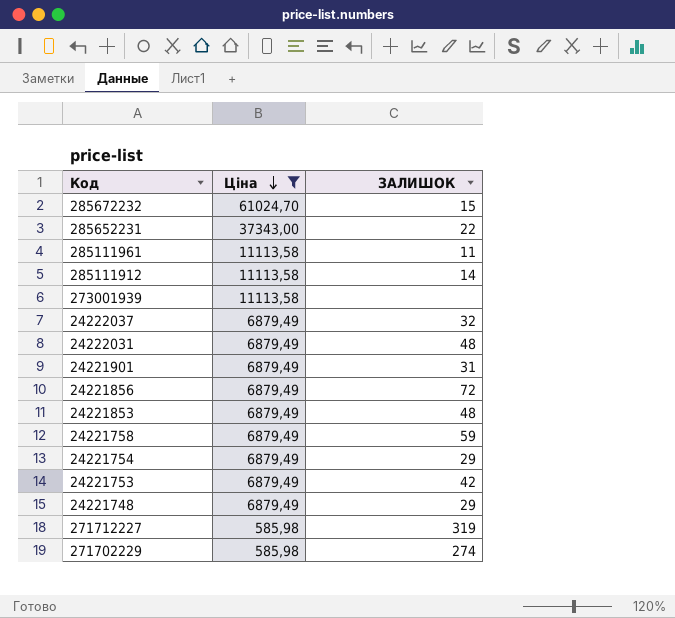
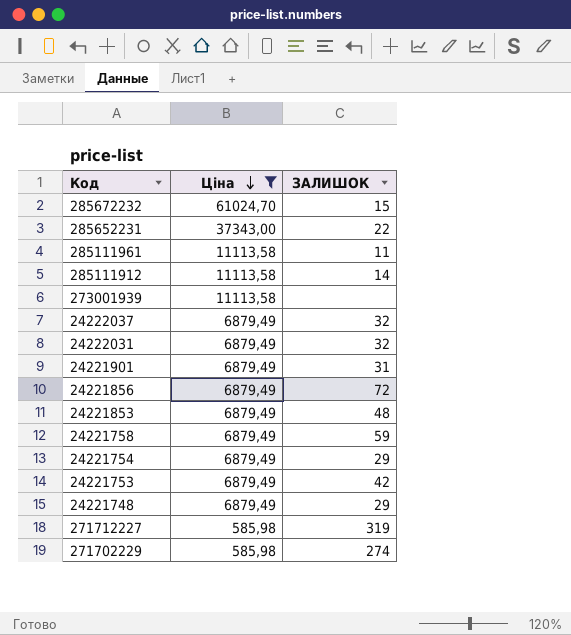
24222031 | ЗАЛИШОК: 48 -> 32

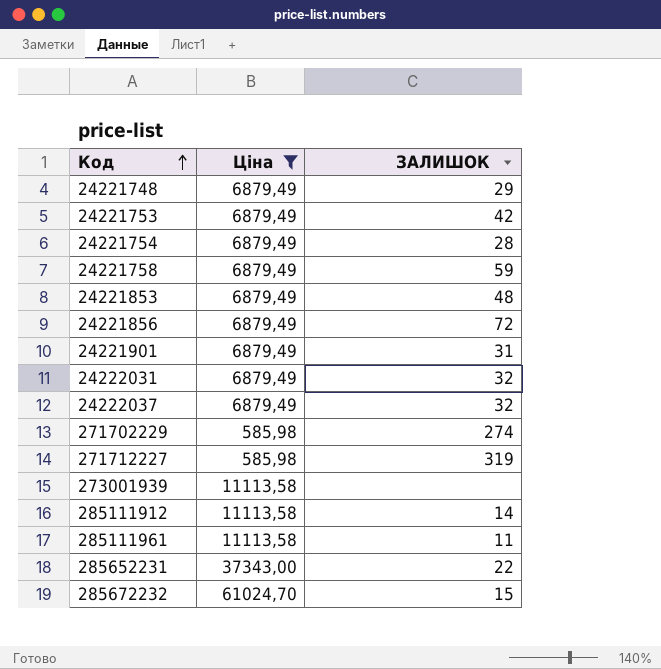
row order: Ціна descending -> Код ascending
24221754 | ЗАЛИШОК: 29 -> 28

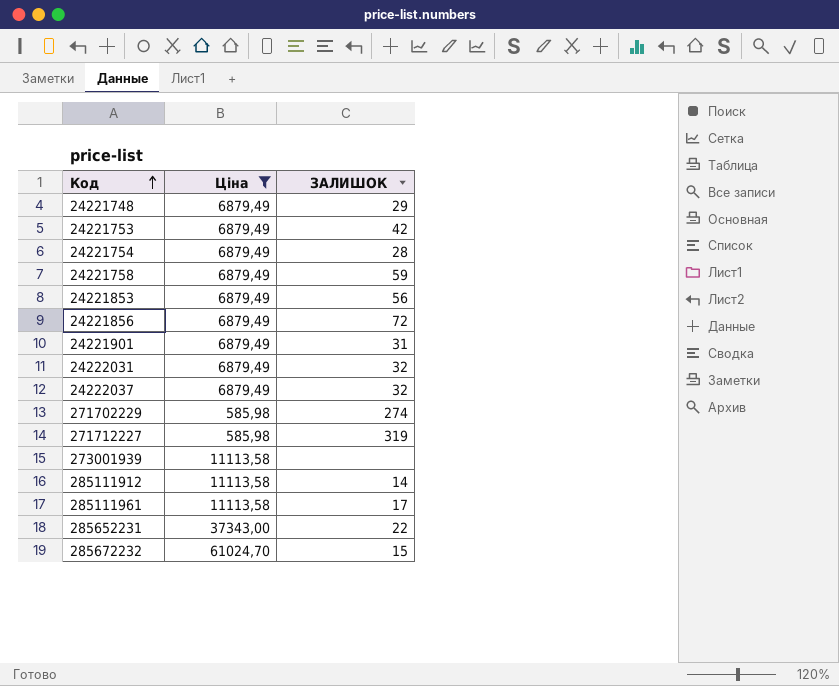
24221853 | ЗАЛИШОК: 48 -> 56
285111961 | ЗАЛИШОК: 11 -> 17

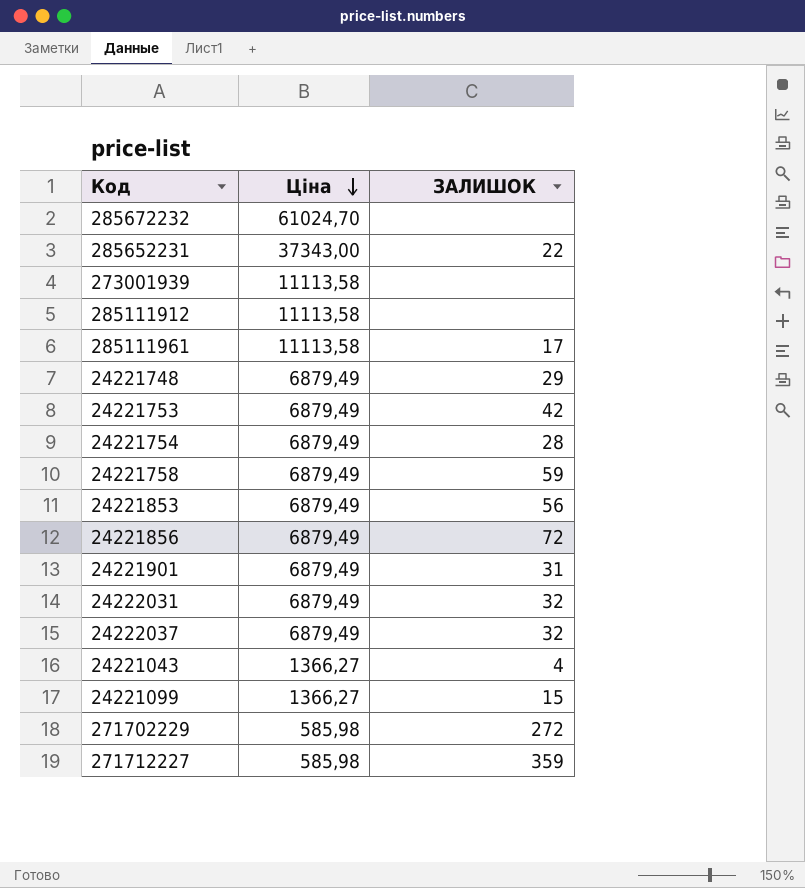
filter: Ціна != 1366,27 -> none
row order: Код ascending -> Ціна descending
285672232 | ЗАЛИШОК: 15 -> none
285111912 | ЗАЛИШОК: 14 -> none
271702229 | ЗАЛИШОК: 274 -> 272
271712227 | ЗАЛИШОК: 319 -> 359

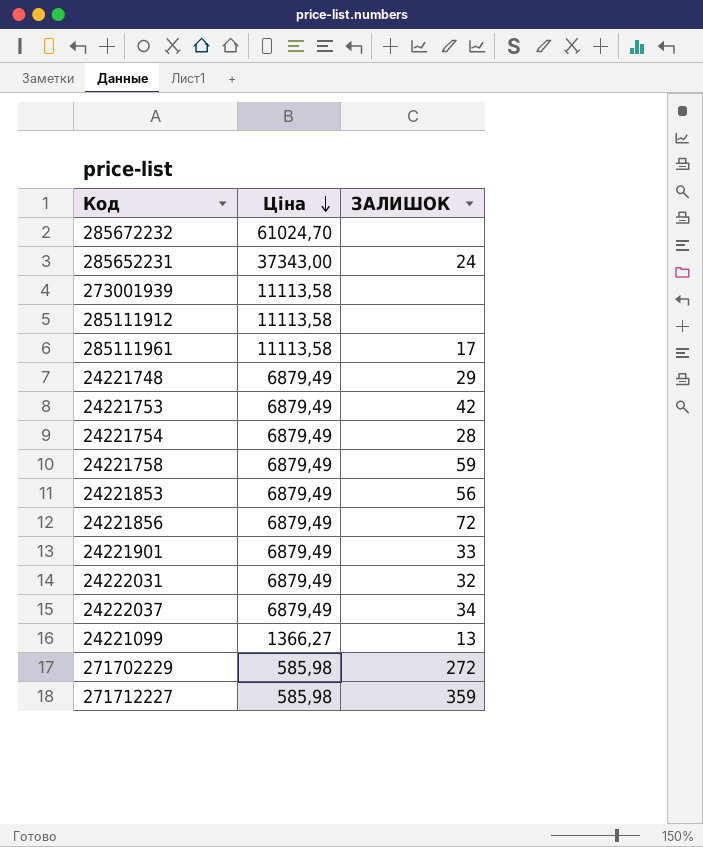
row 24221043: 1366,27 | 4 -> none
285652231 | ЗАЛИШОК: 22 -> 24
24221901 | ЗАЛИШОК: 31 -> 33
24222037 | ЗАЛИШОК: 32 -> 34
24221099 | ЗАЛИШОК: 15 -> 13

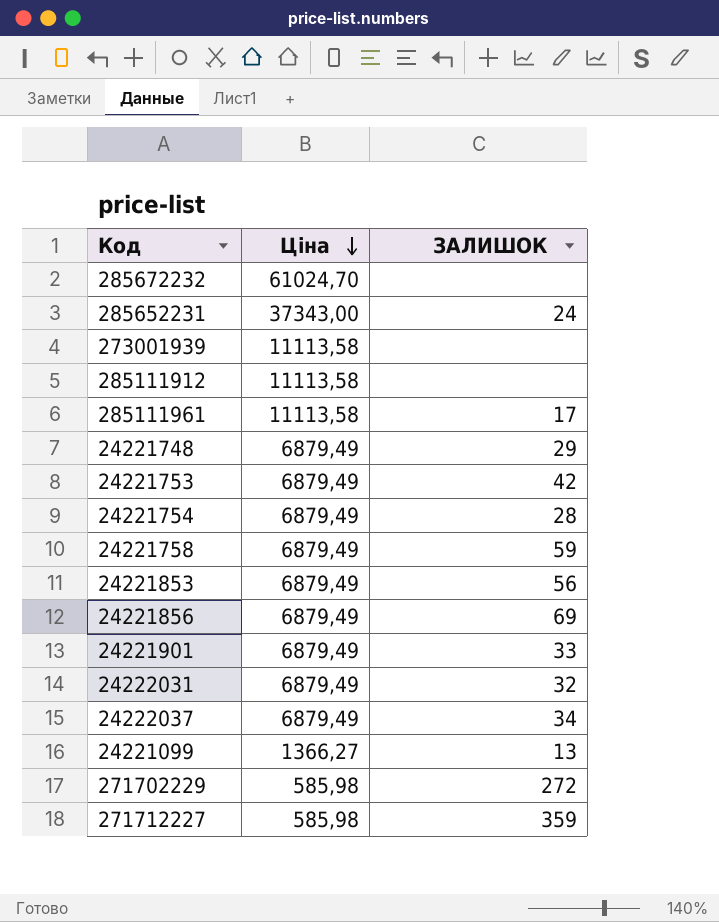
24221856 | ЗАЛИШОК: 72 -> 69

